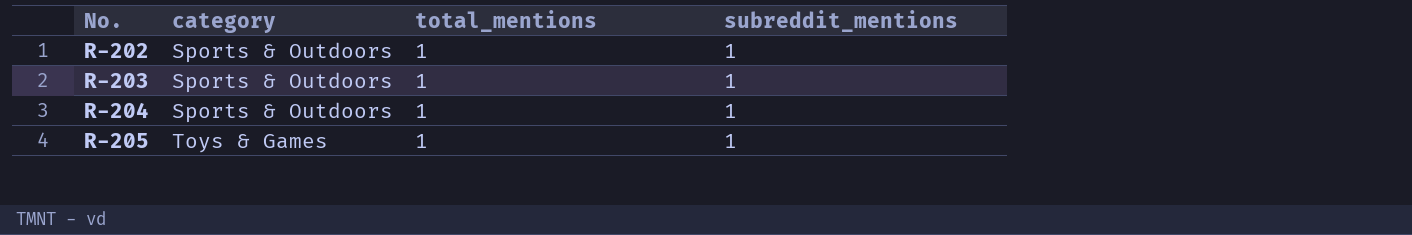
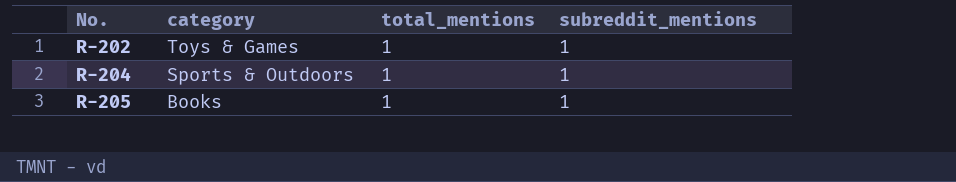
row R-203: Sports & Outdoors | 1 | 1 -> none
R-202 | category: Sports & Outdoors -> Toys & Games
R-205 | category: Toys & Games -> Books

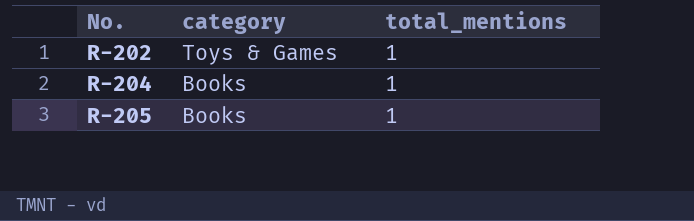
column subreddit_mentions | position: 4 -> none
R-204 | category: Sports & Outdoors -> Books

